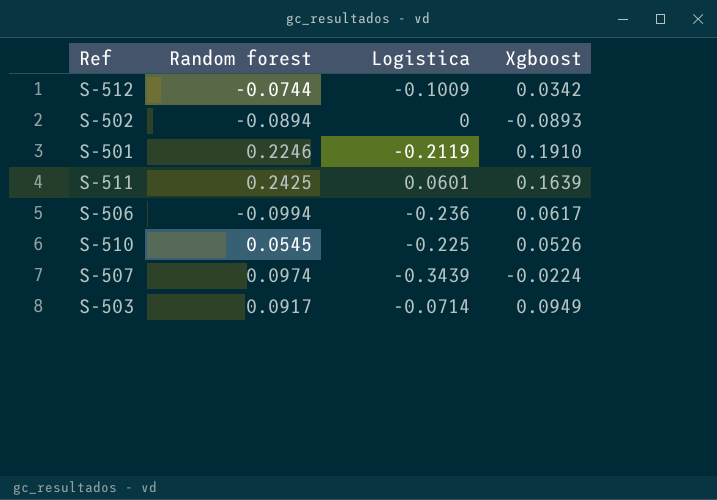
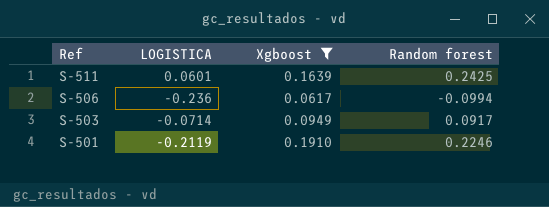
filter: none -> Xgboost >= 0.0617
row order: none -> Ref descending
column name: Logistica -> LOGISTICA
column Random forest | position: 2 -> 4

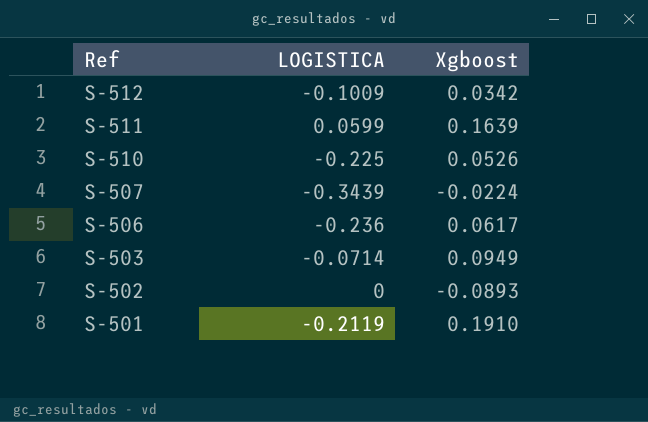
filter: Xgboost >= 0.0617 -> none
column Random forest | position: 4 -> none
S-511 | LOGISTICA: 0.0601 -> 0.0599

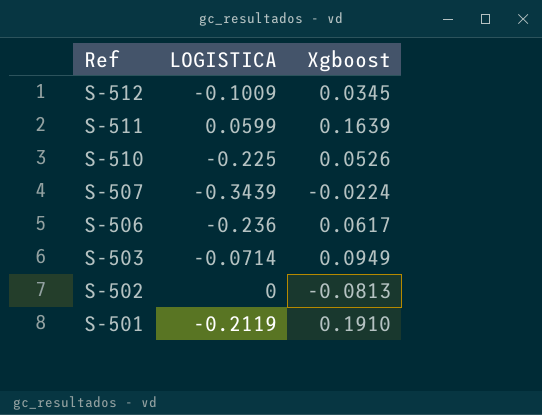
S-512 | Xgboost: 0.0342 -> 0.0345
S-502 | Xgboost: -0.0893 -> -0.0813

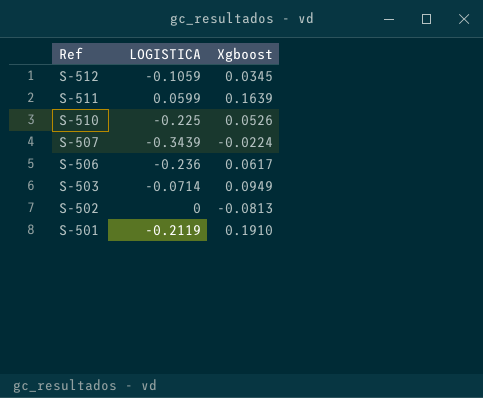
S-512 | LOGISTICA: -0.1009 -> -0.1059

